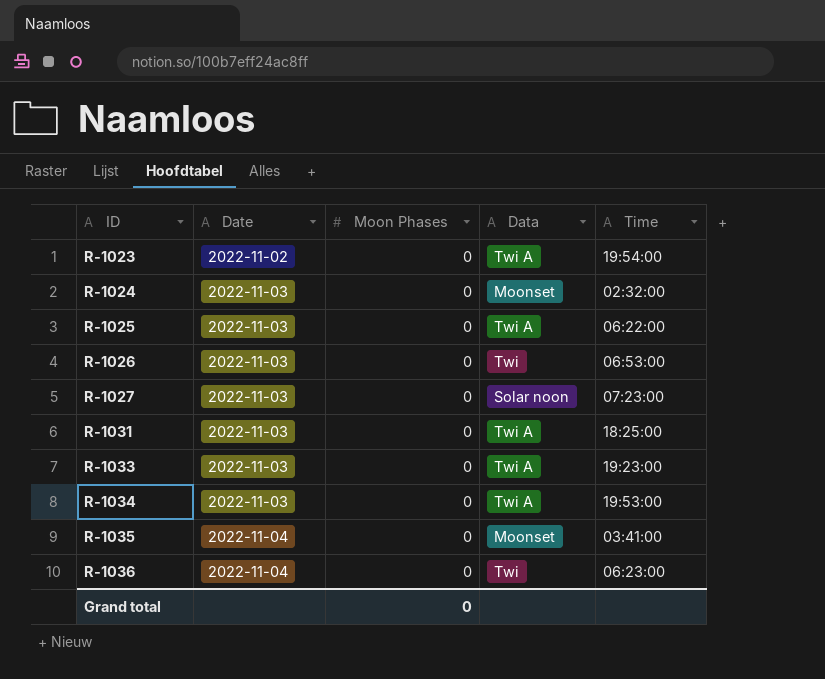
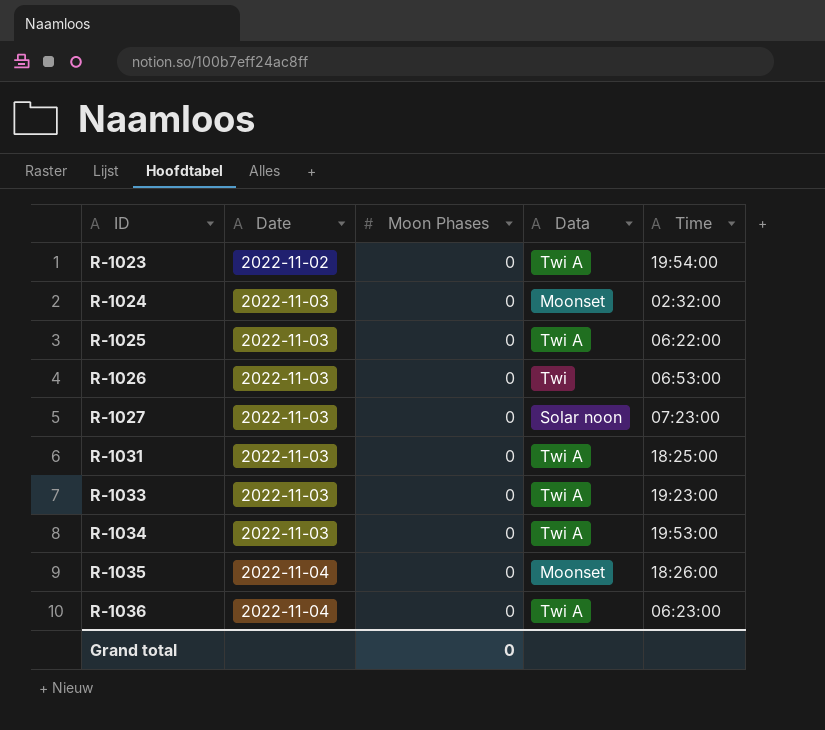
R-1035 | Time: 03:41:00 -> 18:26:00
R-1036 | Data: Twi -> Twi A

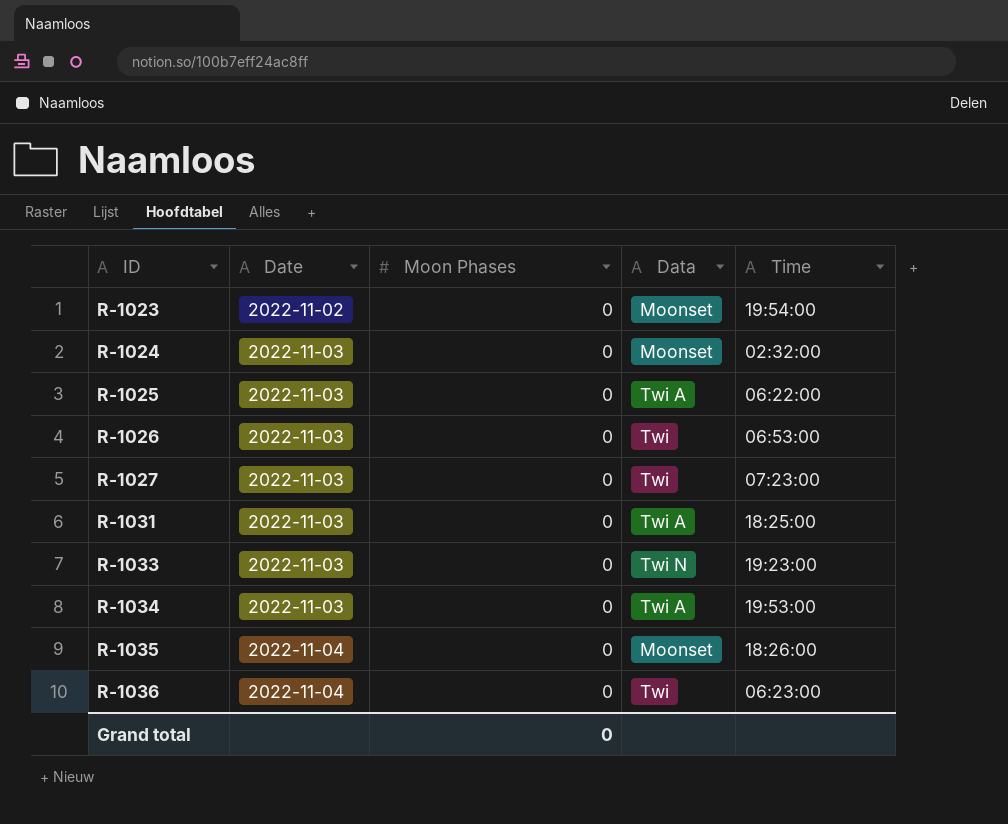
R-1023 | Data: Twi A -> Moonset
R-1027 | Data: Solar noon -> Twi
R-1033 | Data: Twi A -> Twi N
R-1036 | Data: Twi A -> Twi

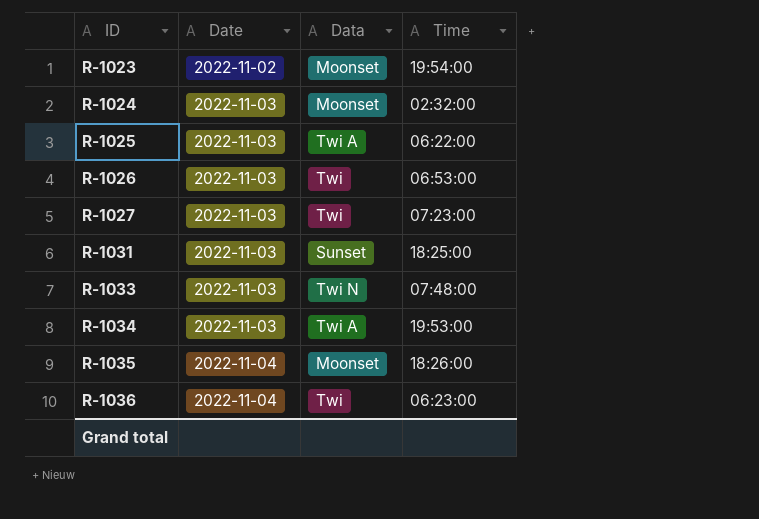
column Moon Phases | position: 3 -> none
R-1031 | Data: Twi A -> Sunset
R-1033 | Time: 19:23:00 -> 07:48:00

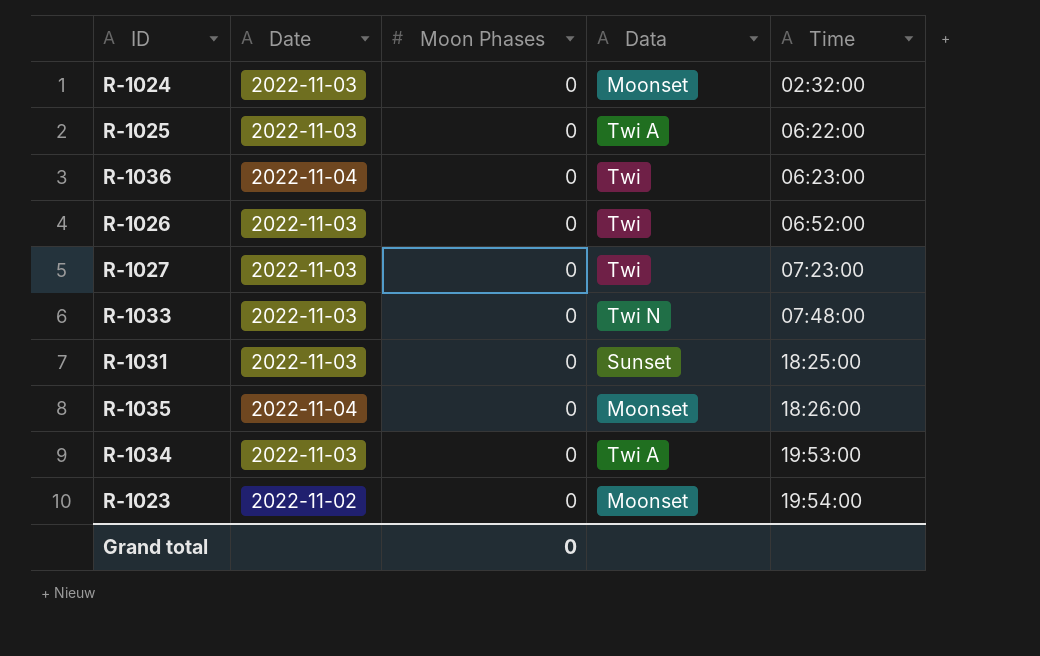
row order: ID ascending -> Time ascending
column Moon Phases | position: none -> 3
R-1026 | Time: 06:53:00 -> 06:52:00

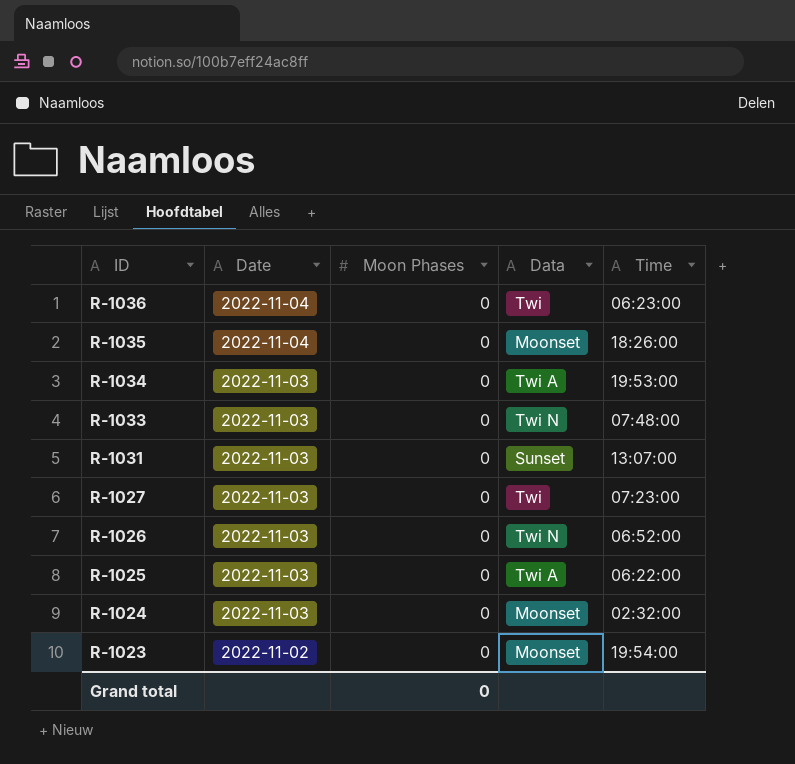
row order: Time ascending -> ID descending
R-1031 | Time: 18:25:00 -> 13:07:00
R-1026 | Data: Twi -> Twi N

